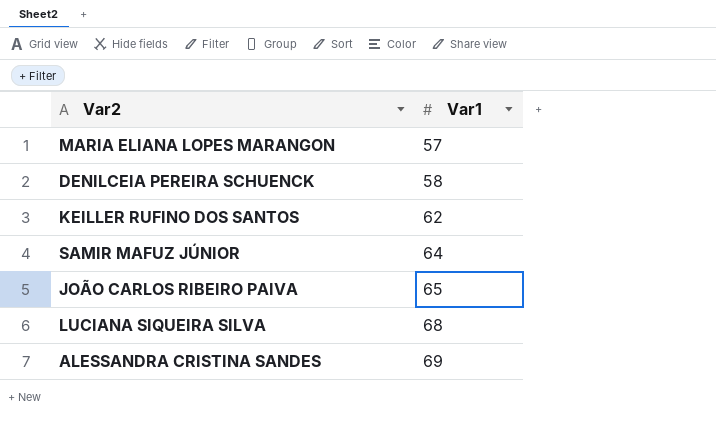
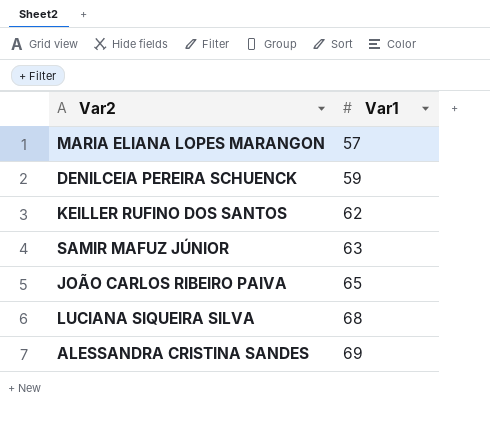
DENILCEIA PEREIRA SCHUENCK | Var1: 58 -> 59
SAMIR MAFUZ JÚNIOR | Var1: 64 -> 63

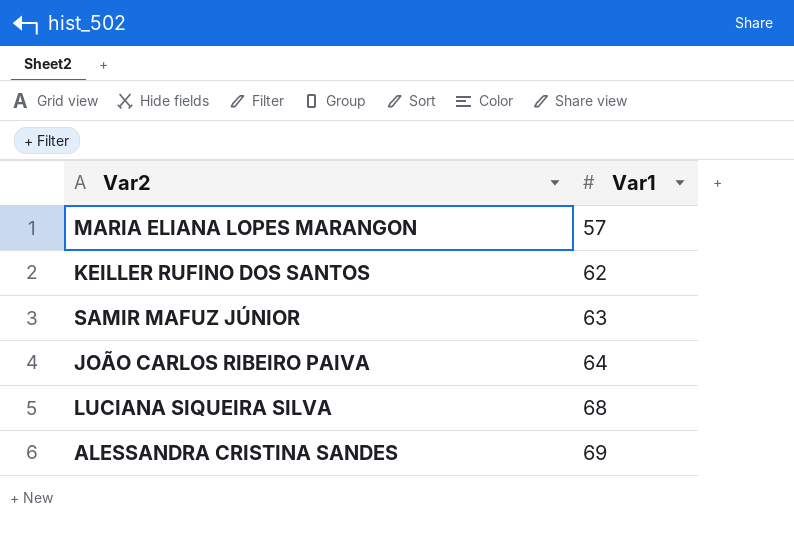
row DENILCEIA PEREIRA SCHUENCK: 59 -> none
JOÃO CARLOS RIBEIRO PAIVA | Var1: 65 -> 64

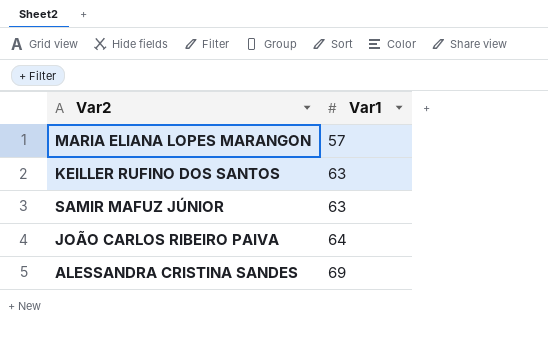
row LUCIANA SIQUEIRA SILVA: 68 -> none
KEILLER RUFINO DOS SANTOS | Var1: 62 -> 63

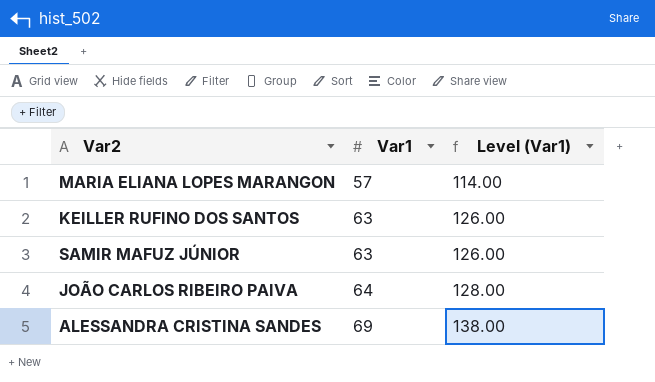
column Level (Var1) | formula: none -> [Var1] * 2

